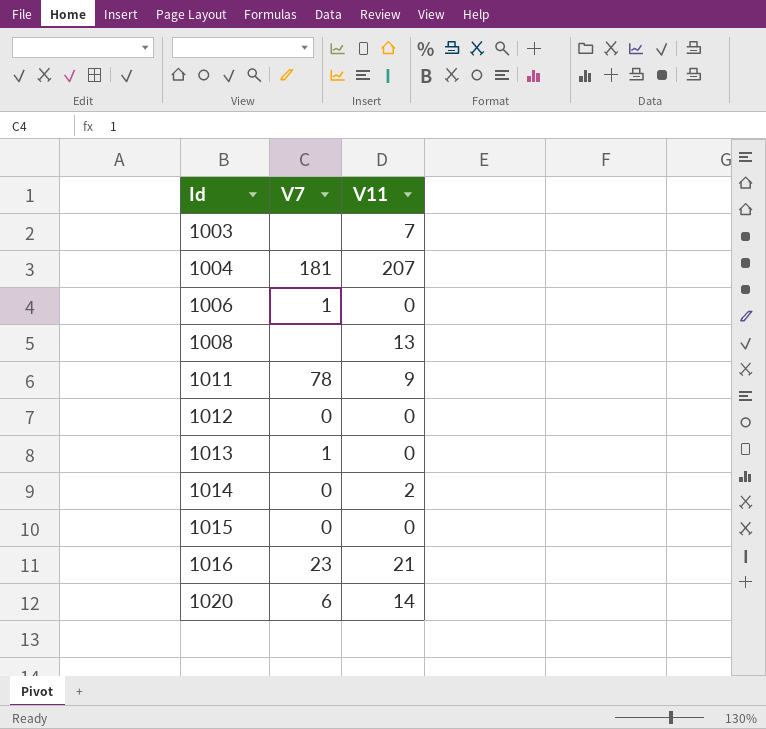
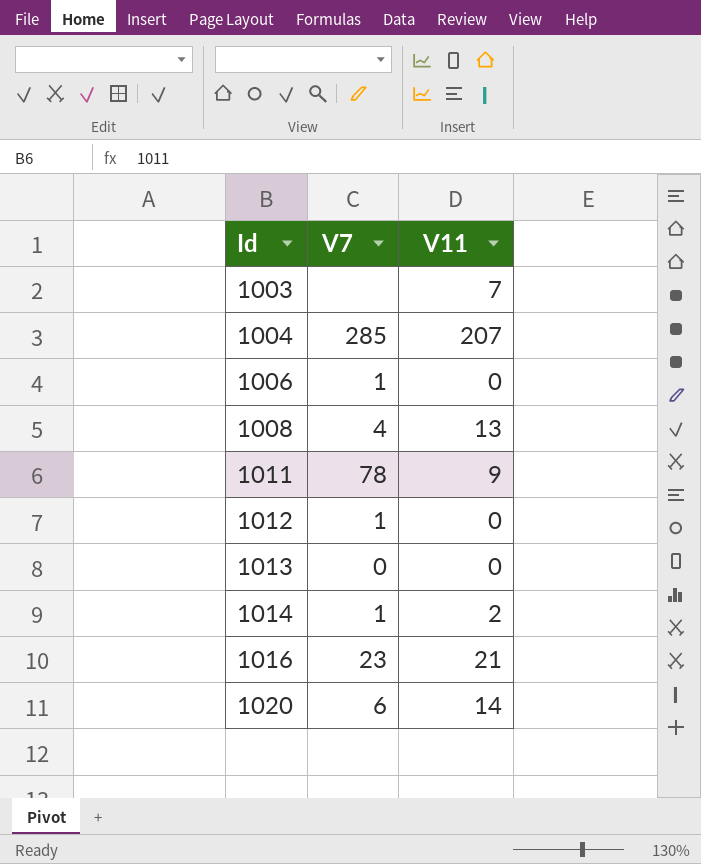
row 1015: 0 | 0 -> none
1004 | V7: 181 -> 285
1008 | V7: none -> 4
1012 | V7: 0 -> 1
1013 | V7: 1 -> 0
1014 | V7: 0 -> 1

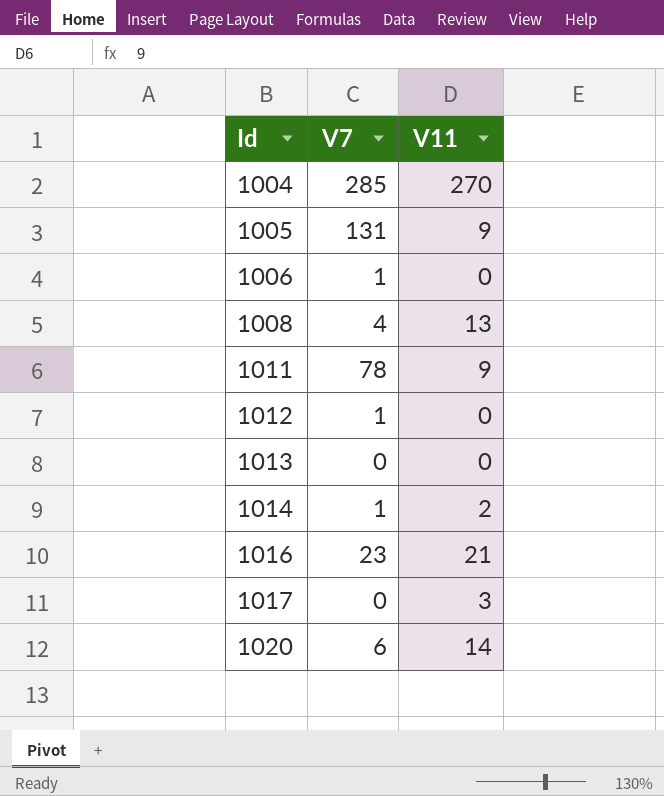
row 1003: none | 7 -> none
1004 | V11: 207 -> 270
row 1005: none -> 131 | 9
row 1017: none -> 0 | 3

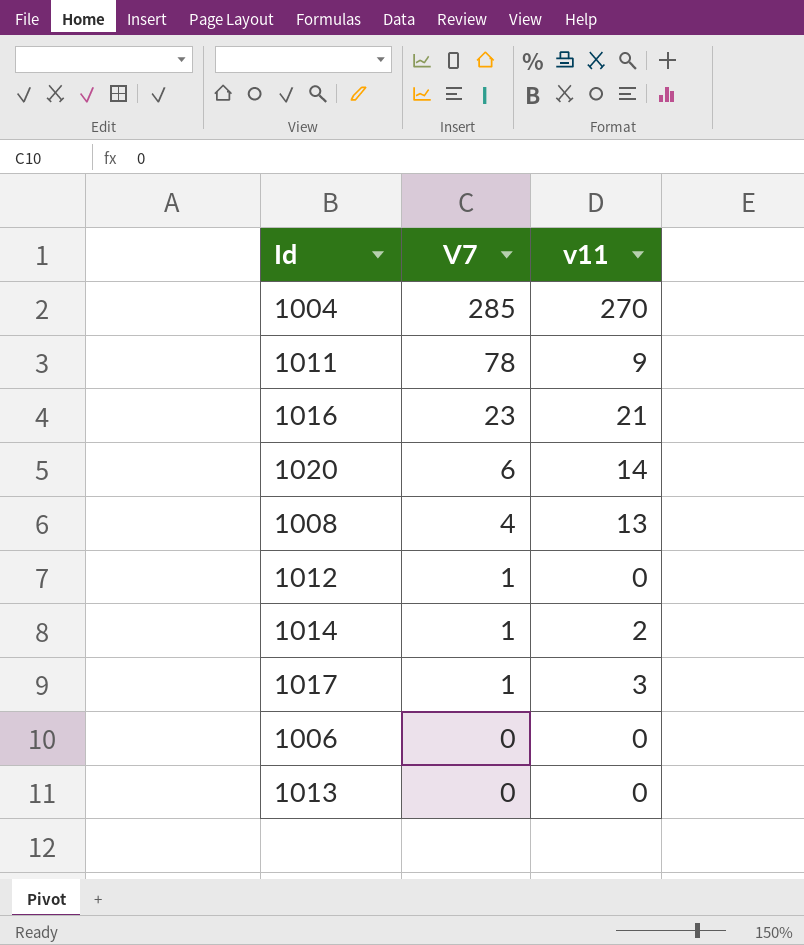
row order: Id ascending -> V7 descending
column name: V11 -> v11
row 1005: 131 | 9 -> none
1017 | V7: 0 -> 1
1006 | V7: 1 -> 0

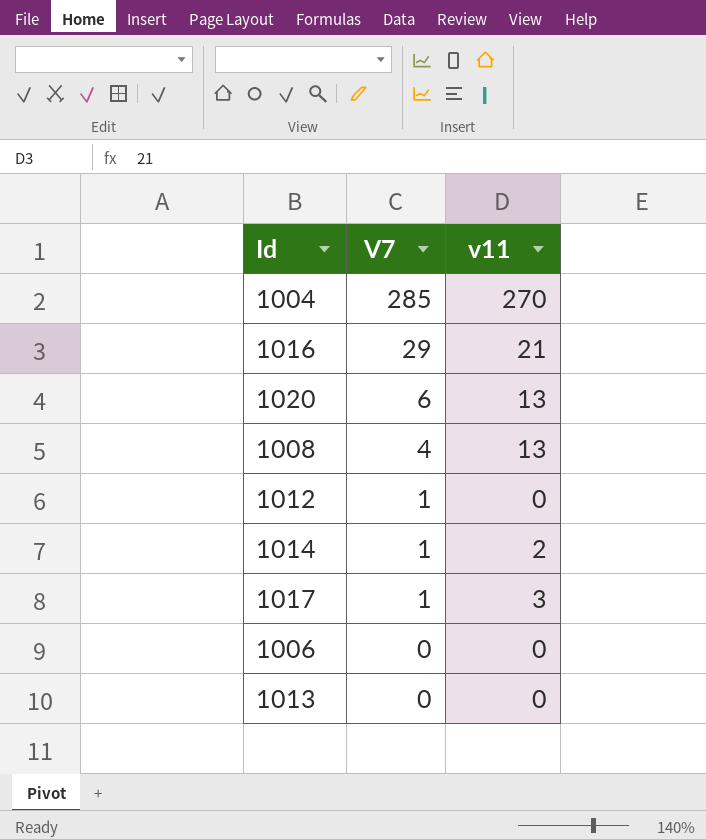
row 1011: 78 | 9 -> none
1016 | V7: 23 -> 29
1020 | v11: 14 -> 13

